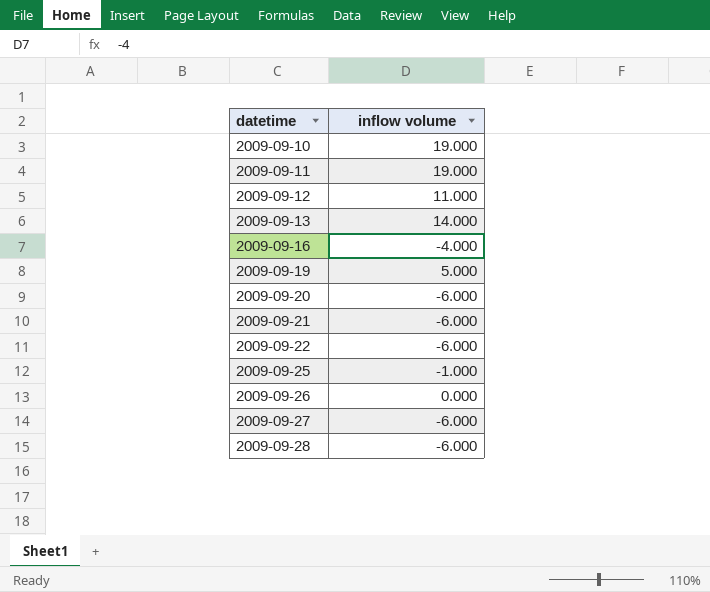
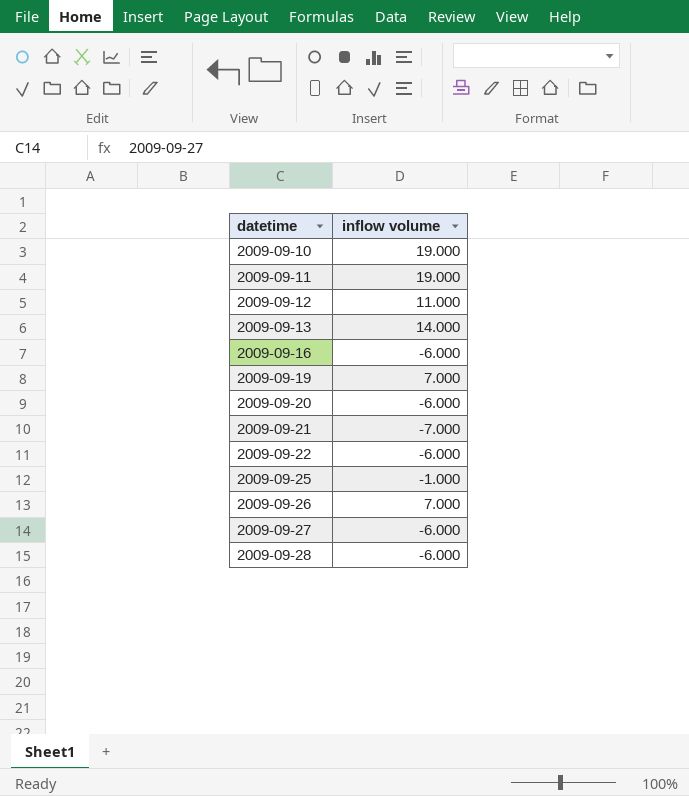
2009-09-16 | inflow volume: -4.000 -> -6.000
2009-09-19 | inflow volume: 5.000 -> 7.000
2009-09-21 | inflow volume: -6.000 -> -7.000
2009-09-26 | inflow volume: 0.000 -> 7.000

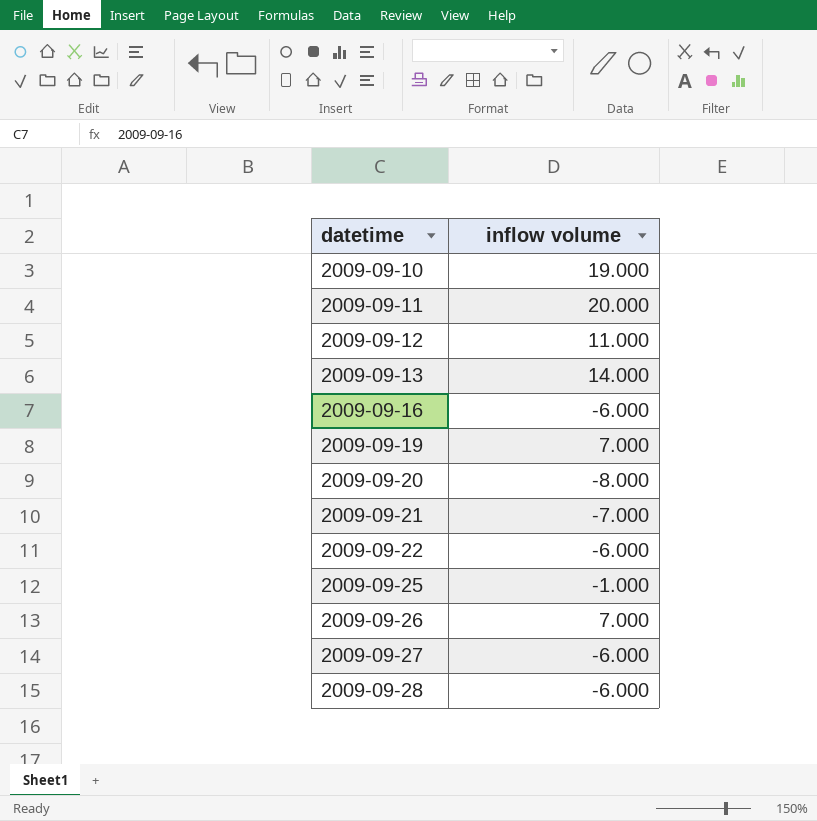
2009-09-11 | inflow volume: 19.000 -> 20.000
2009-09-20 | inflow volume: -6.000 -> -8.000

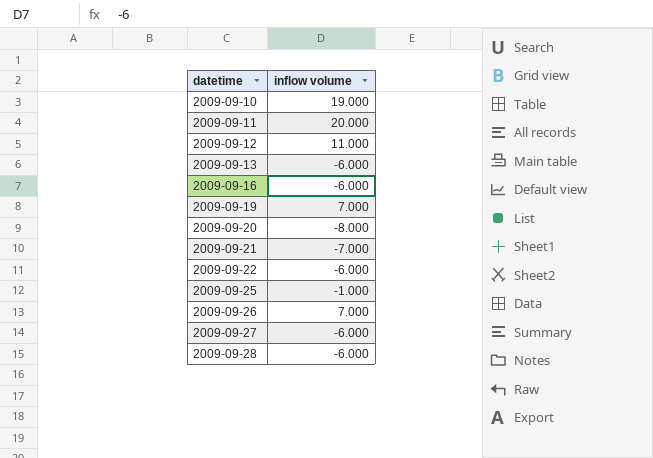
2009-09-13 | inflow volume: 14.000 -> -6.000

